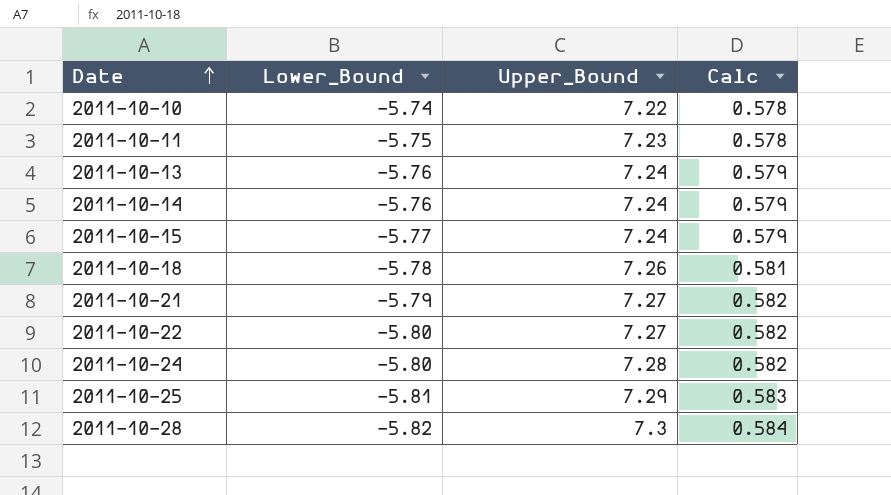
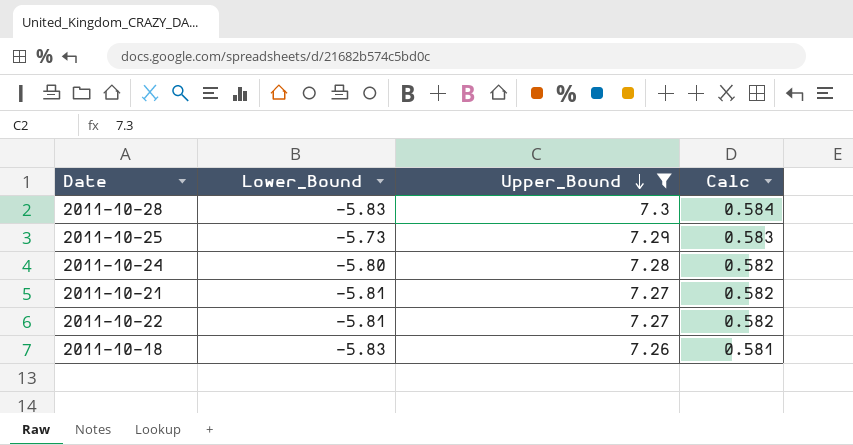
filter: none -> Upper_Bound >= 7.26
row order: Date ascending -> Upper_Bound descending
2011-10-28 | Lower_Bound: -5.82 -> -5.83
2011-10-25 | Lower_Bound: -5.81 -> -5.73
2011-10-21 | Lower_Bound: -5.79 -> -5.81
2011-10-22 | Lower_Bound: -5.80 -> -5.81
2011-10-18 | Lower_Bound: -5.78 -> -5.83

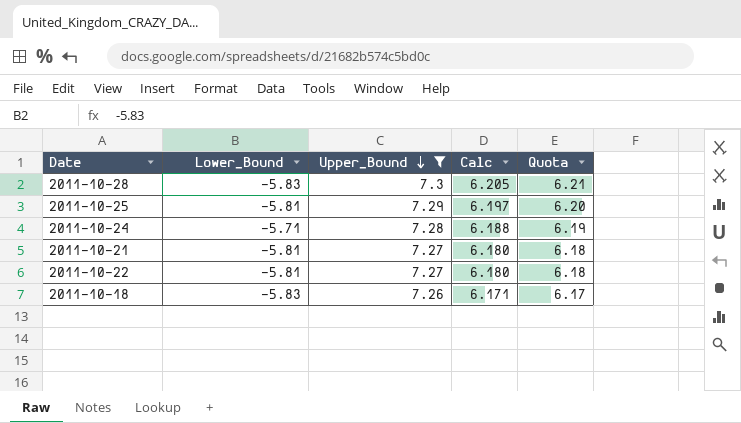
column Calc | formula: [Upper_Bound] * 0.08 -> [Upper_Bound] * 0.85
column Quota | formula: none -> [Upper_Bound] * 0.85
2011-10-25 | Lower_Bound: -5.73 -> -5.81
2011-10-24 | Lower_Bound: -5.80 -> -5.71

